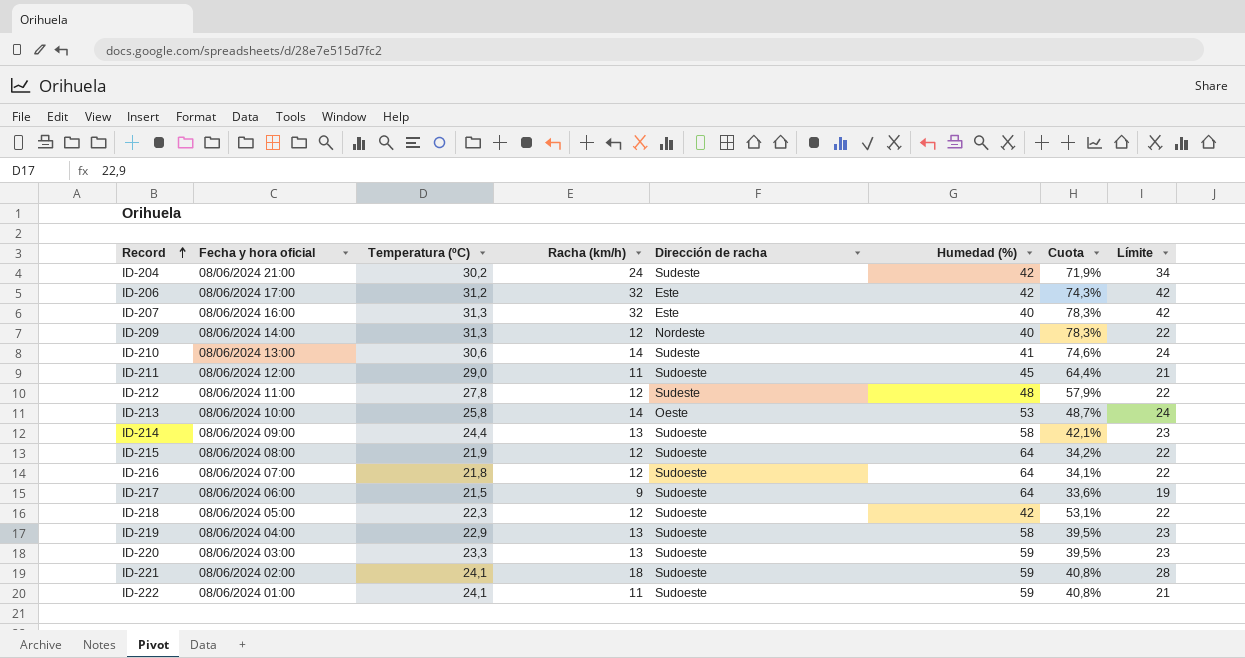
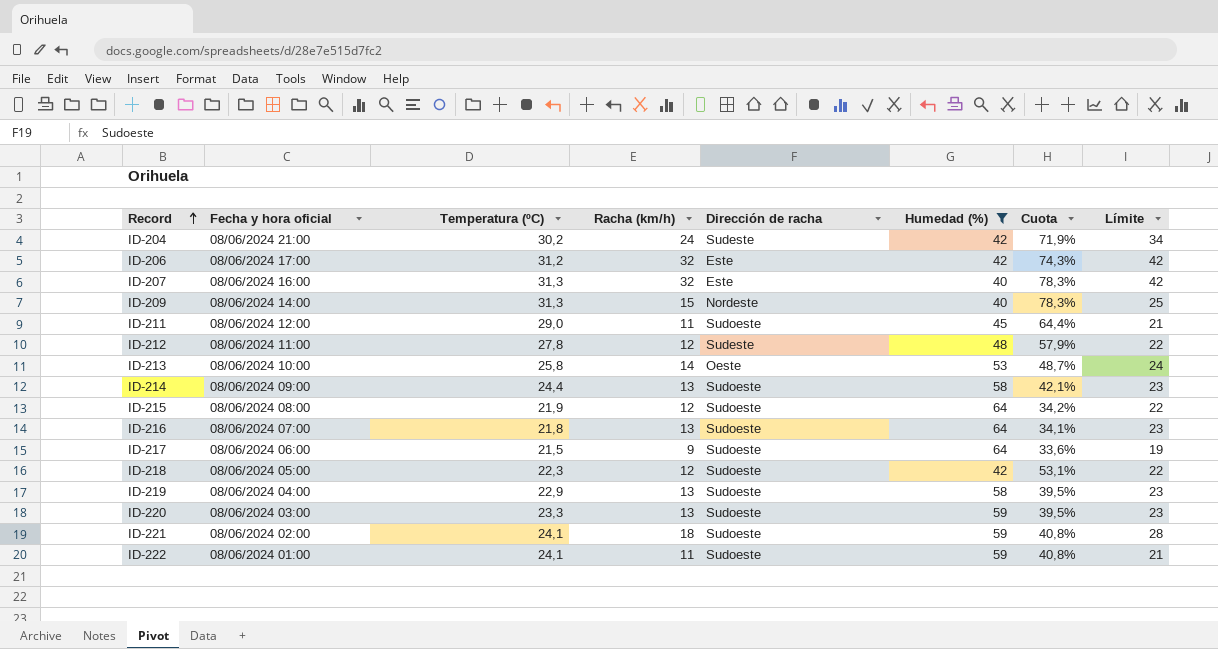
filter: none -> Humedad (%) != 41
ID-209 | Racha (km/h): 12 -> 15
ID-209 | Límite: 22 -> 25
ID-216 | Racha (km/h): 12 -> 13
ID-216 | Límite: 22 -> 23

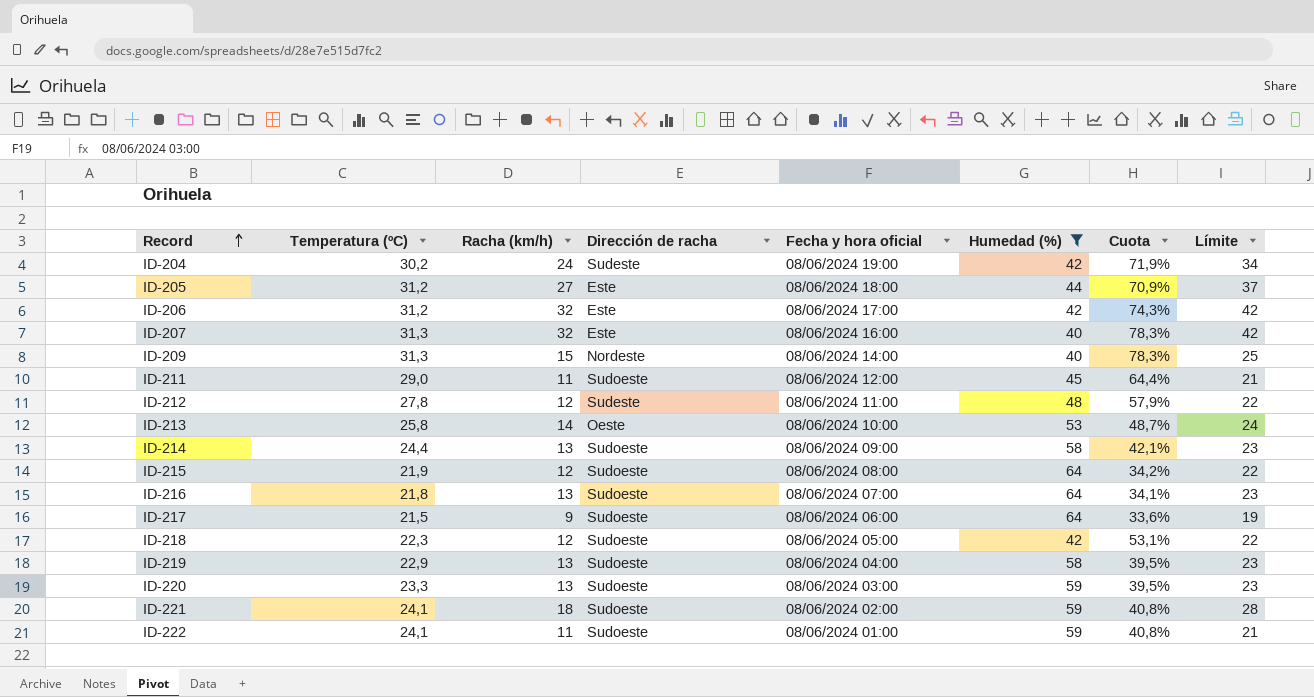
column Fecha y hora oficial | position: 2 -> 5
ID-204 | Fecha y hora oficial: 08/06/2024 21:00 -> 08/06/2024 19:00
row ID-205: none -> 31,2 | 27 | Este | 08/06/2024 18:00 | 44 | 70,9% | 37

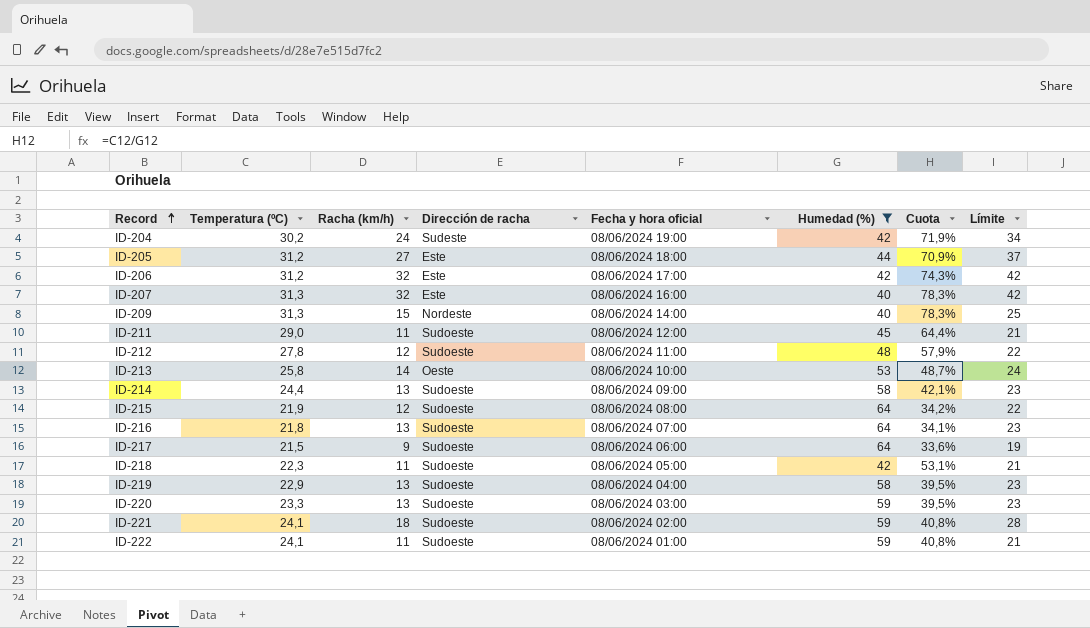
ID-212 | Dirección de racha: Sudeste -> Sudoeste
ID-218 | Racha (km/h): 12 -> 11
ID-218 | Límite: 22 -> 21

